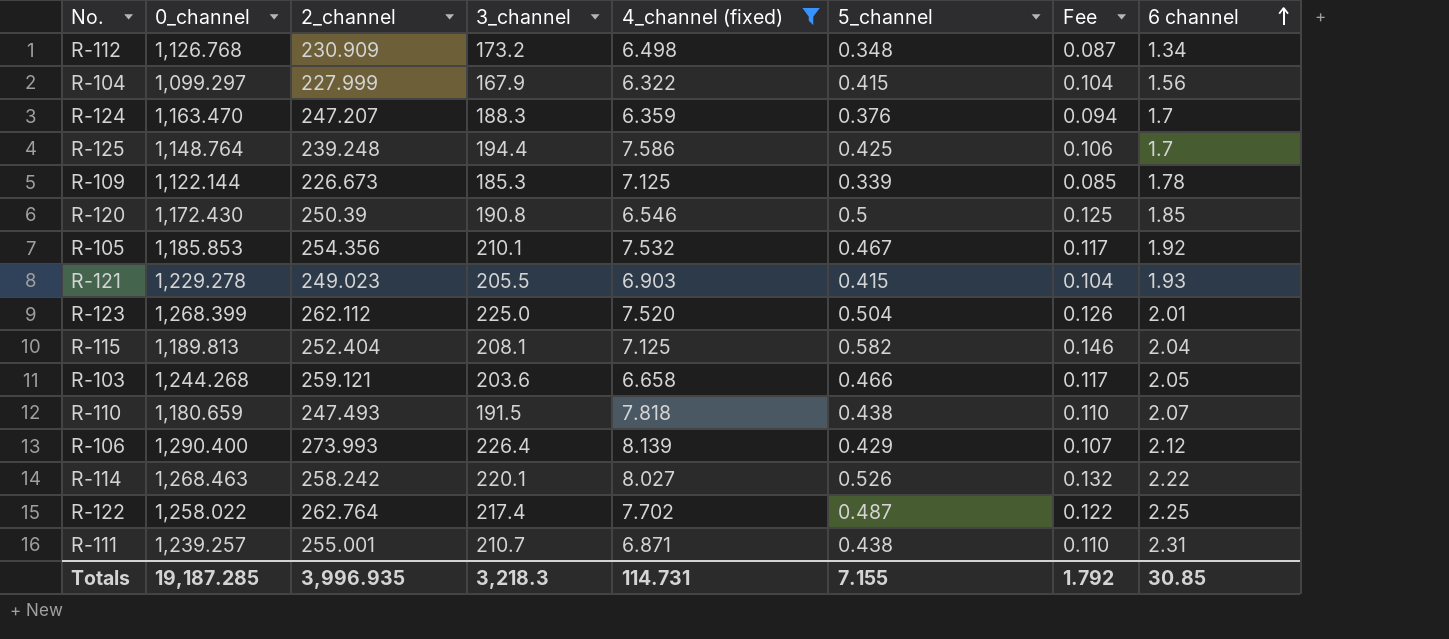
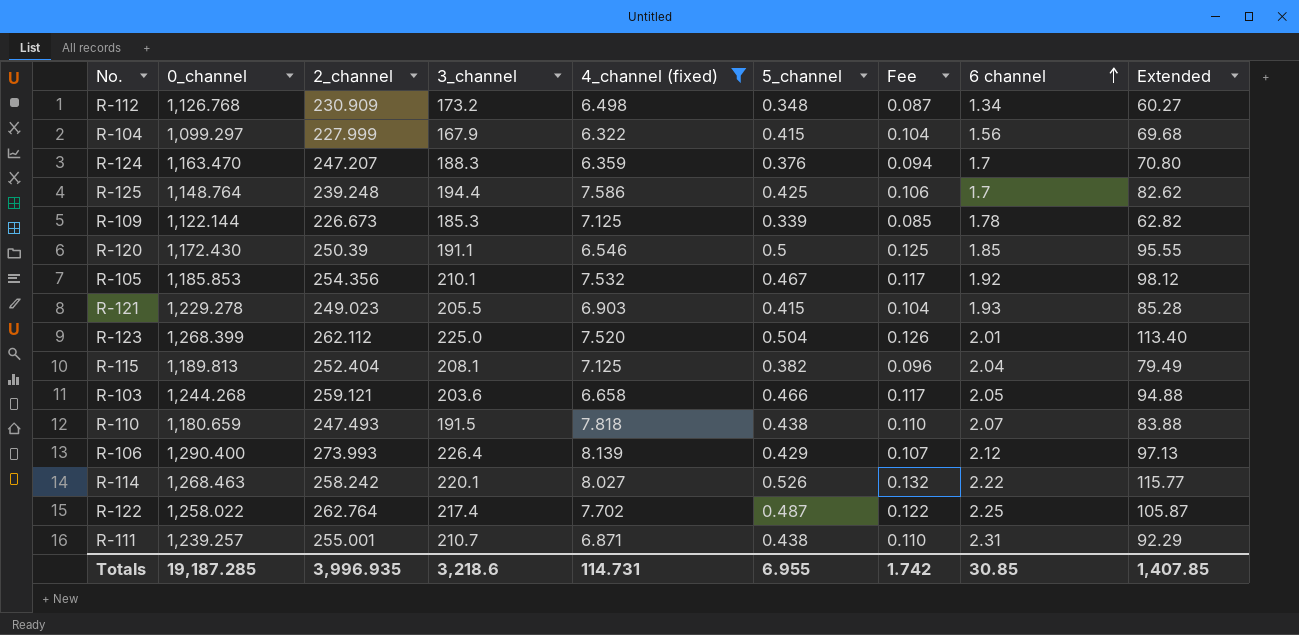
column Extended | formula: none -> [3_channel] * [5_channel]
R-120 | 3_channel: 190.8 -> 191.1
R-115 | 5_channel: 0.582 -> 0.382
R-115 | Fee: 0.146 -> 0.096
Totals | 3_channel: 3,218.3 -> 3,218.6
Totals | 5_channel: 7.155 -> 6.955
Totals | Fee: 1.792 -> 1.742

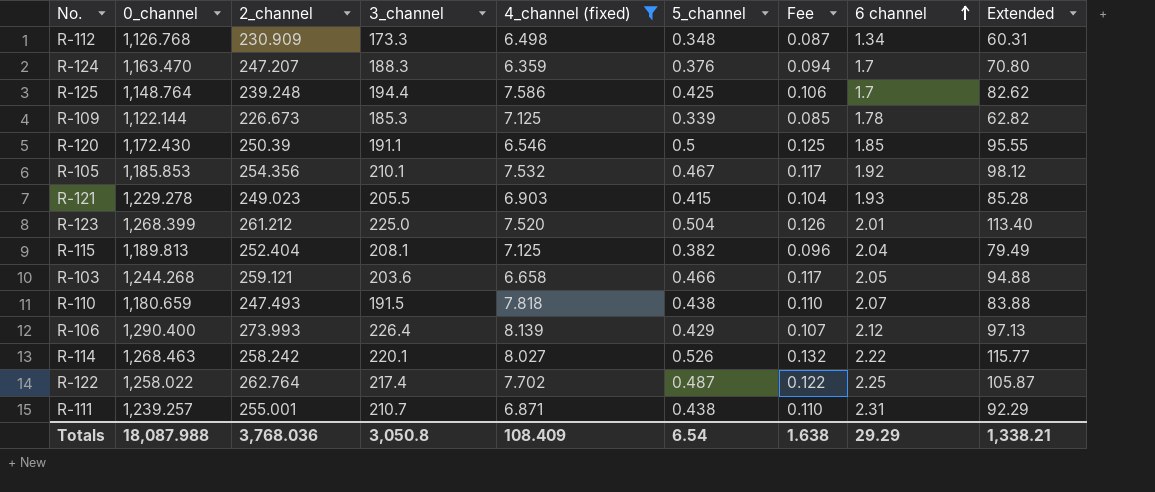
row R-104: 1,099.297 | 227.999 | 167.9 | 6.322 | 0.415 | 0.104 | 1.56 | 69.68 -> none
R-112 | 3_channel: 173.2 -> 173.3
R-112 | Extended: 60.27 -> 60.31
R-123 | 2_channel: 262.112 -> 261.212
Totals | 0_channel: 19,187.285 -> 18,087.988
Totals | 2_channel: 3,996.935 -> 3,768.036
Totals | 3_channel: 3,218.6 -> 3,050.8
Totals | 4_channel (fixed): 114.731 -> 108.409
Totals | 5_channel: 6.955 -> 6.54
Totals | Fee: 1.742 -> 1.638
Totals | 6 channel: 30.85 -> 29.29
Totals | Extended: 1,407.85 -> 1,338.21

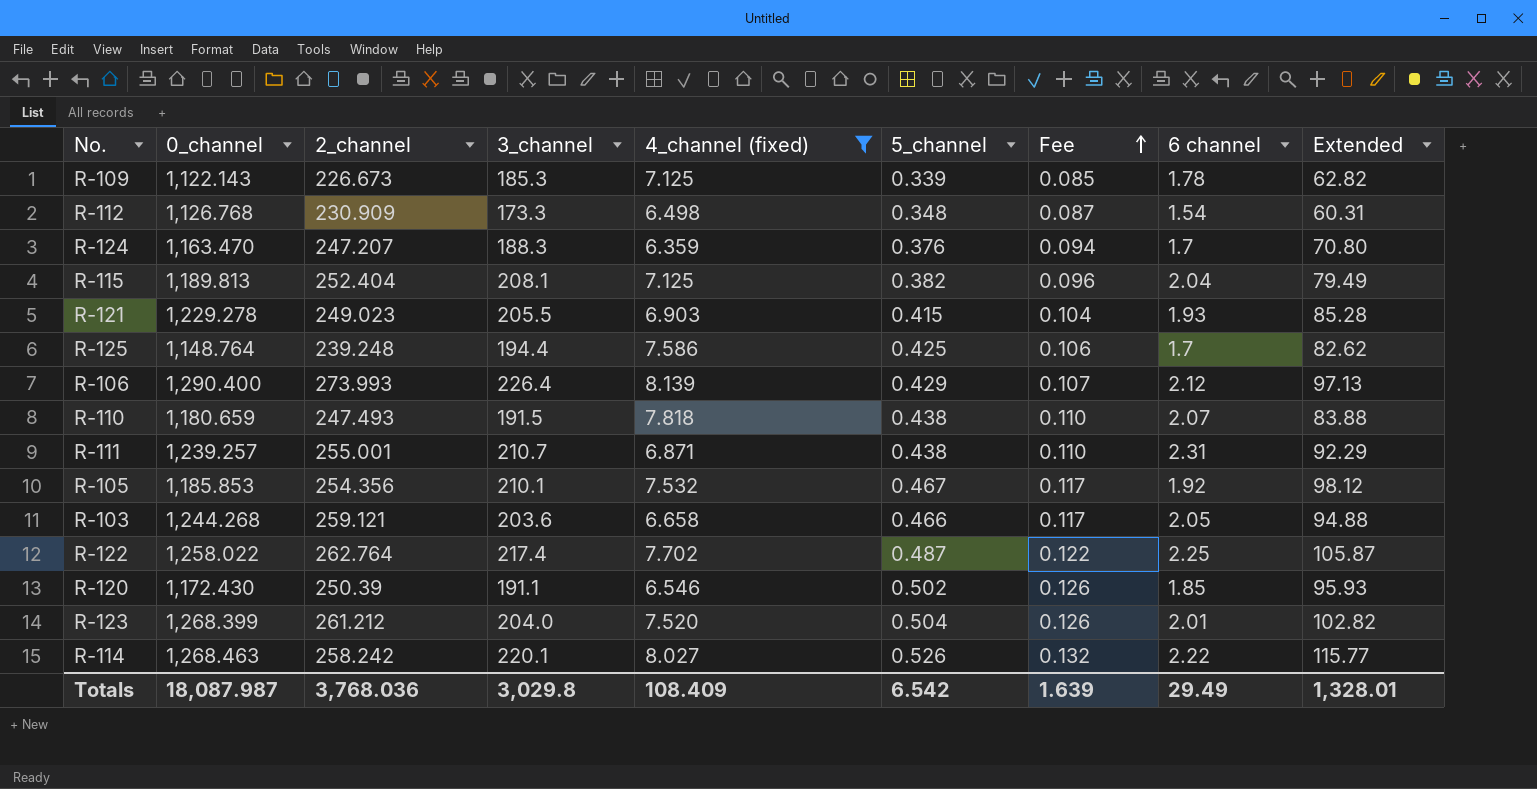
row order: 6 channel ascending -> Fee ascending
R-109 | 0_channel: 1,122.144 -> 1,122.143
R-112 | 6 channel: 1.34 -> 1.54
R-120 | 5_channel: 0.5 -> 0.502
R-120 | Fee: 0.125 -> 0.126
R-120 | Extended: 95.55 -> 95.93
R-123 | 3_channel: 225.0 -> 204.0
R-123 | Extended: 113.40 -> 102.82
Totals | 0_channel: 18,087.988 -> 18,087.987
Totals | 3_channel: 3,050.8 -> 3,029.8
Totals | 5_channel: 6.54 -> 6.542
Totals | Fee: 1.638 -> 1.639
Totals | 6 channel: 29.29 -> 29.49
Totals | Extended: 1,338.21 -> 1,328.01

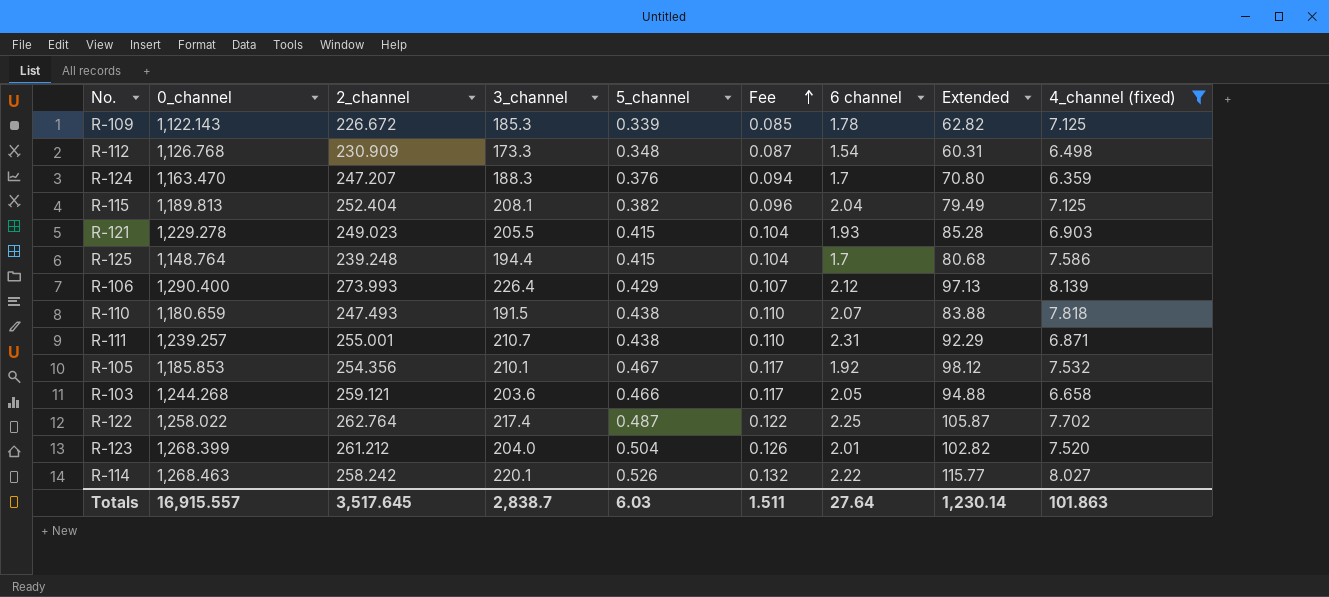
column 4_channel (fixed) | position: 5 -> 9
row R-120: 1,172.430 | 250.39 | 191.1 | 6.546 | 0.502 | 0.126 | 1.85 | 95.93 -> none
R-109 | 2_channel: 226.673 -> 226.672
R-125 | 5_channel: 0.425 -> 0.415
R-125 | Fee: 0.106 -> 0.104
R-125 | Extended: 82.62 -> 80.68
Totals | 0_channel: 18,087.987 -> 16,915.557
Totals | 2_channel: 3,768.036 -> 3,517.645
Totals | 3_channel: 3,029.8 -> 2,838.7
Totals | 5_channel: 6.542 -> 6.03
Totals | Fee: 1.639 -> 1.511
Totals | 6 channel: 29.49 -> 27.64
Totals | Extended: 1,328.01 -> 1,230.14
Totals | 4_channel (fixed): 108.409 -> 101.863

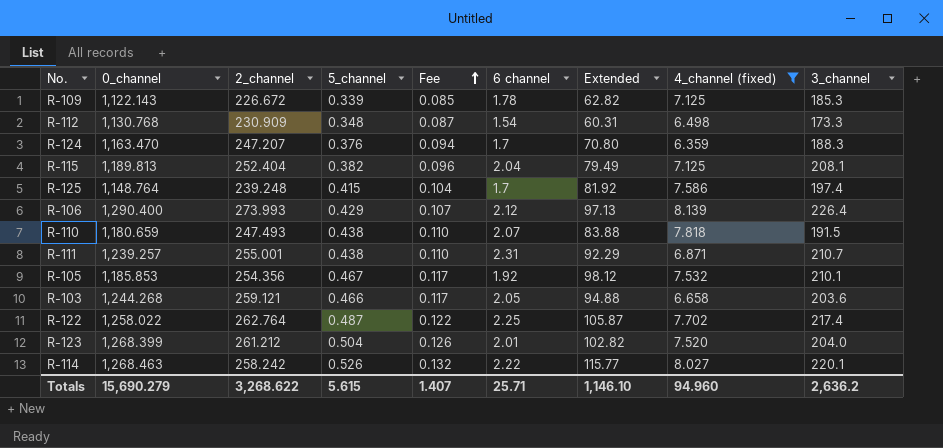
column 3_channel | position: 4 -> 9
row R-121: 1,229.278 | 249.023 | 205.5 | 0.415 | 0.104 | 1.93 | 85.28 | 6.903 -> none
R-112 | 0_channel: 1,126.768 -> 1,130.768
R-125 | Extended: 80.68 -> 81.92
R-125 | 3_channel: 194.4 -> 197.4
Totals | 0_channel: 16,915.557 -> 15,690.279
Totals | 2_channel: 3,517.645 -> 3,268.622
Totals | 5_channel: 6.03 -> 5.615
Totals | Fee: 1.511 -> 1.407
Totals | 6 channel: 27.64 -> 25.71
Totals | Extended: 1,230.14 -> 1,146.10
Totals | 4_channel (fixed): 101.863 -> 94.960
Totals | 3_channel: 2,838.7 -> 2,636.2

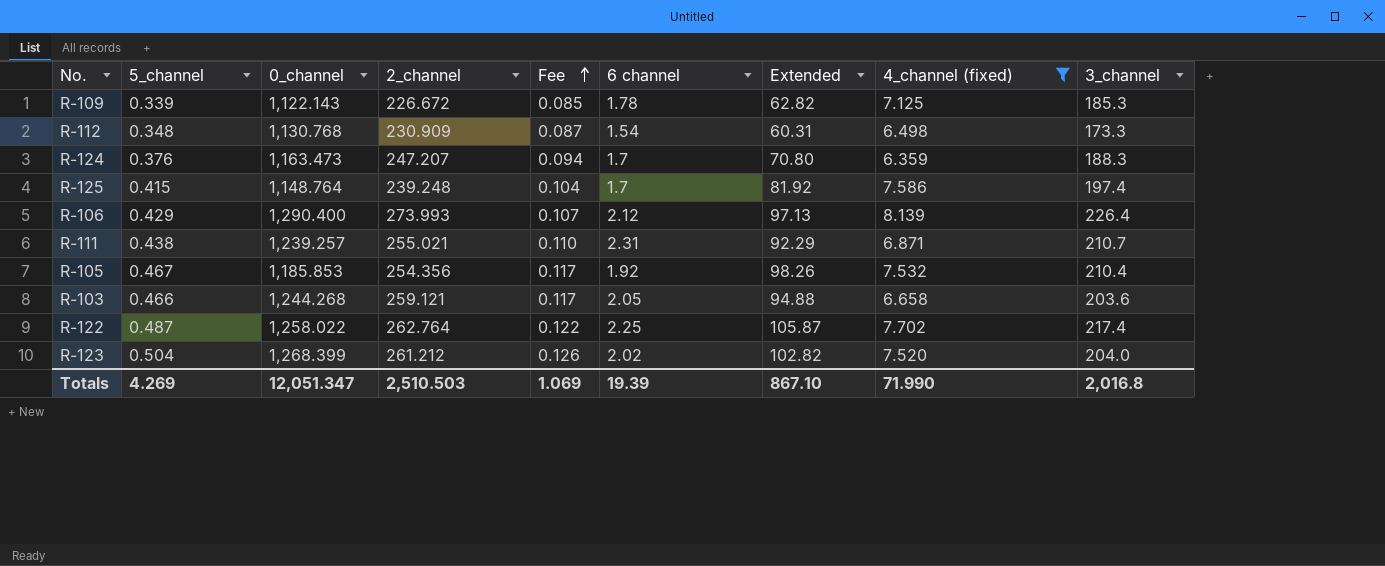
column 5_channel | position: 4 -> 2
row R-115: 1,189.813 | 252.404 | 0.382 | 0.096 | 2.04 | 79.49 | 7.125 | 208.1 -> none
row R-110: 1,180.659 | 247.493 | 0.438 | 0.110 | 2.07 | 83.88 | 7.818 | 191.5 -> none
row R-114: 1,268.463 | 258.242 | 0.526 | 0.132 | 2.22 | 115.77 | 8.027 | 220.1 -> none
R-124 | 0_channel: 1,163.470 -> 1,163.473
R-111 | 2_channel: 255.001 -> 255.021
R-105 | Extended: 98.12 -> 98.26
R-105 | 3_channel: 210.1 -> 210.4
R-123 | 6 channel: 2.01 -> 2.02
Totals | 5_channel: 5.615 -> 4.269
Totals | 0_channel: 15,690.279 -> 12,051.347
Totals | 2_channel: 3,268.622 -> 2,510.503
Totals | Fee: 1.407 -> 1.069
Totals | 6 channel: 25.71 -> 19.39
Totals | Extended: 1,146.10 -> 867.10
Totals | 4_channel (fixed): 94.960 -> 71.990
Totals | 3_channel: 2,636.2 -> 2,016.8

